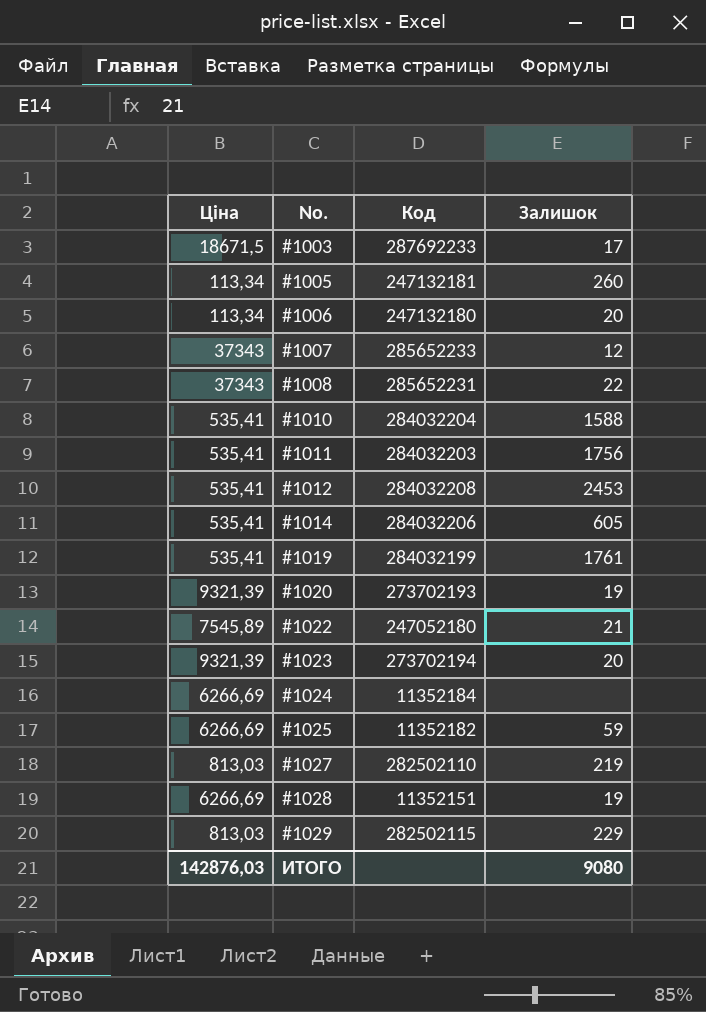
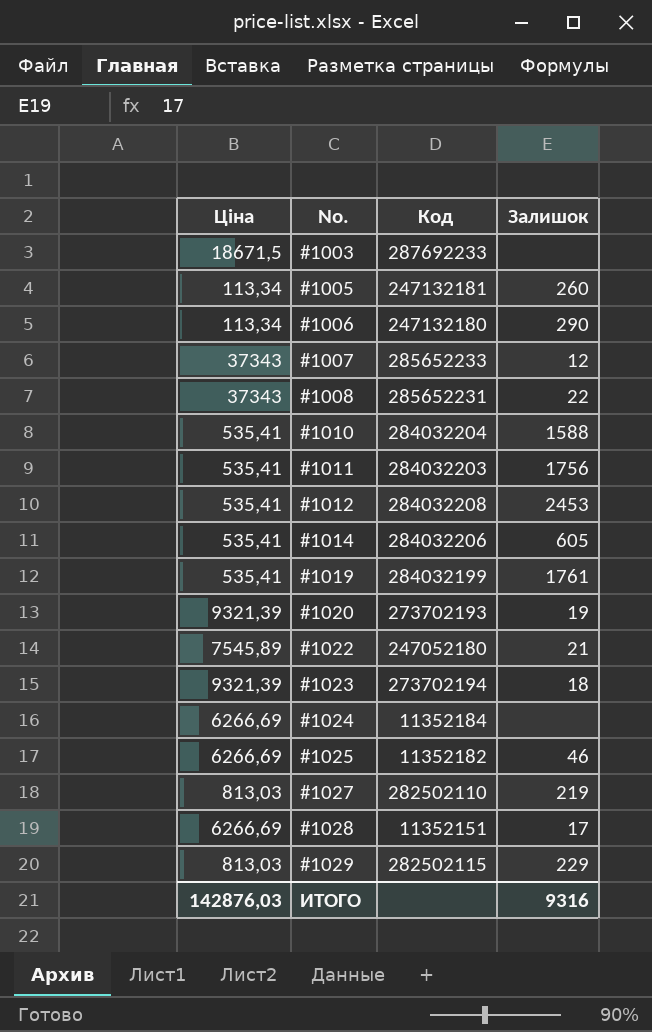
#1003 | Залишок: 17 -> none
#1006 | Залишок: 20 -> 290
#1023 | Залишок: 20 -> 18
#1025 | Залишок: 59 -> 46
#1028 | Залишок: 19 -> 17
ИТОГО | Залишок: 9080 -> 9316

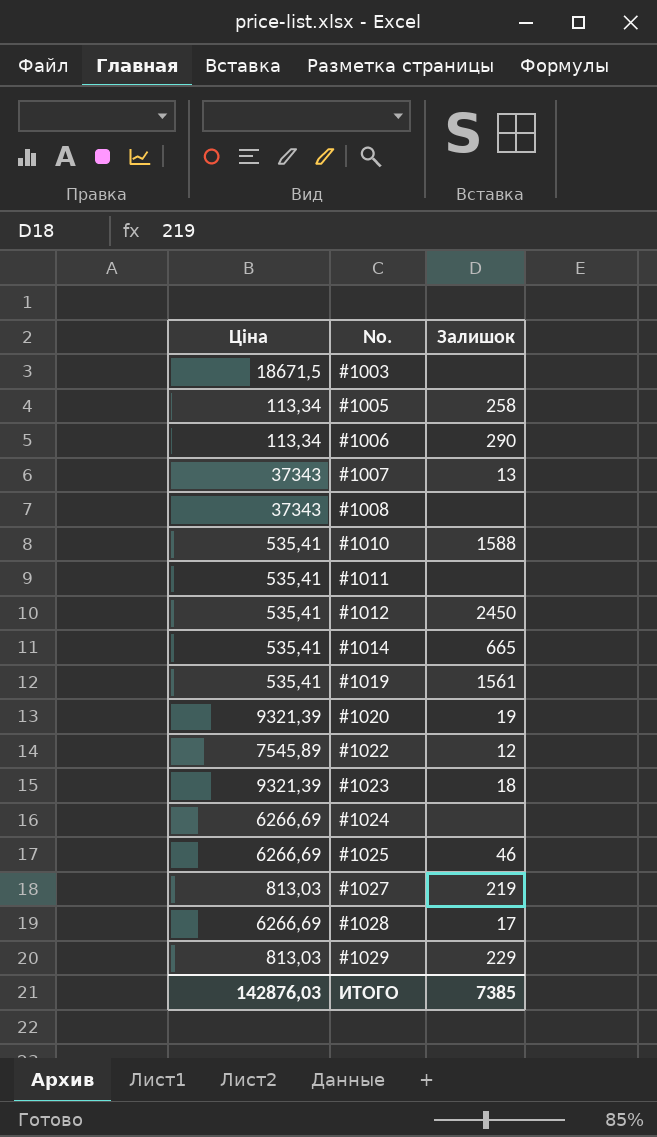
column Код | position: 3 -> none
#1005 | Залишок: 260 -> 258
#1007 | Залишок: 12 -> 13
#1008 | Залишок: 22 -> none
#1011 | Залишок: 1756 -> none
#1012 | Залишок: 2453 -> 2450
#1014 | Залишок: 605 -> 665
#1019 | Залишок: 1761 -> 1561
#1022 | Залишок: 21 -> 12
ИТОГО | Залишок: 9316 -> 7385

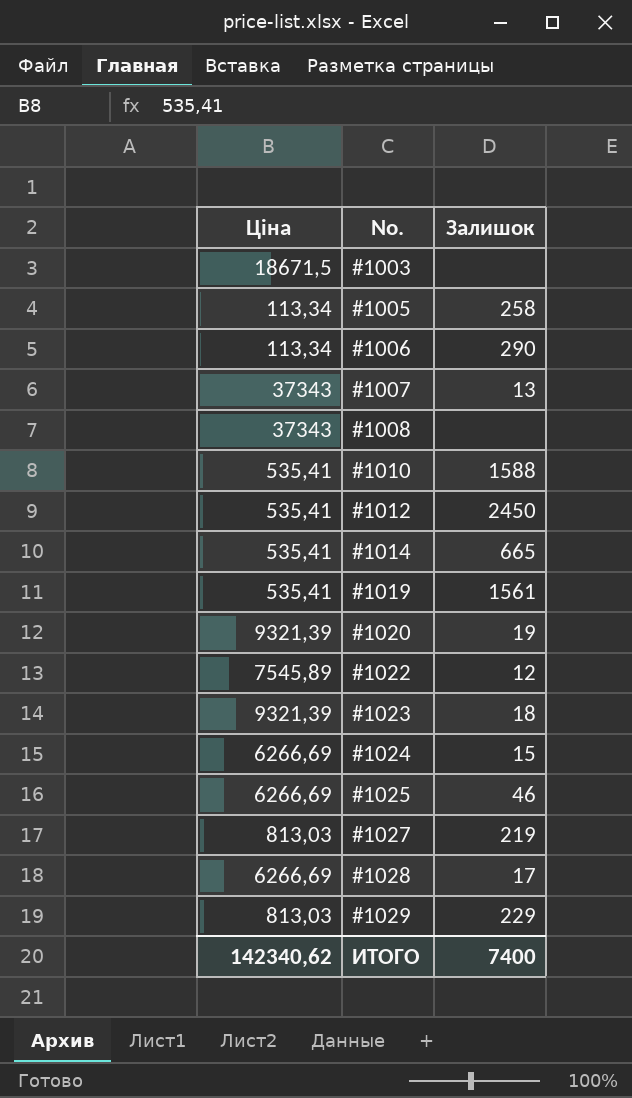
row #1011: 535,41 | none -> none
#1024 | Залишок: none -> 15
ИТОГО | Ціна: 142876,03 -> 142340,62
ИТОГО | Залишок: 7385 -> 7400

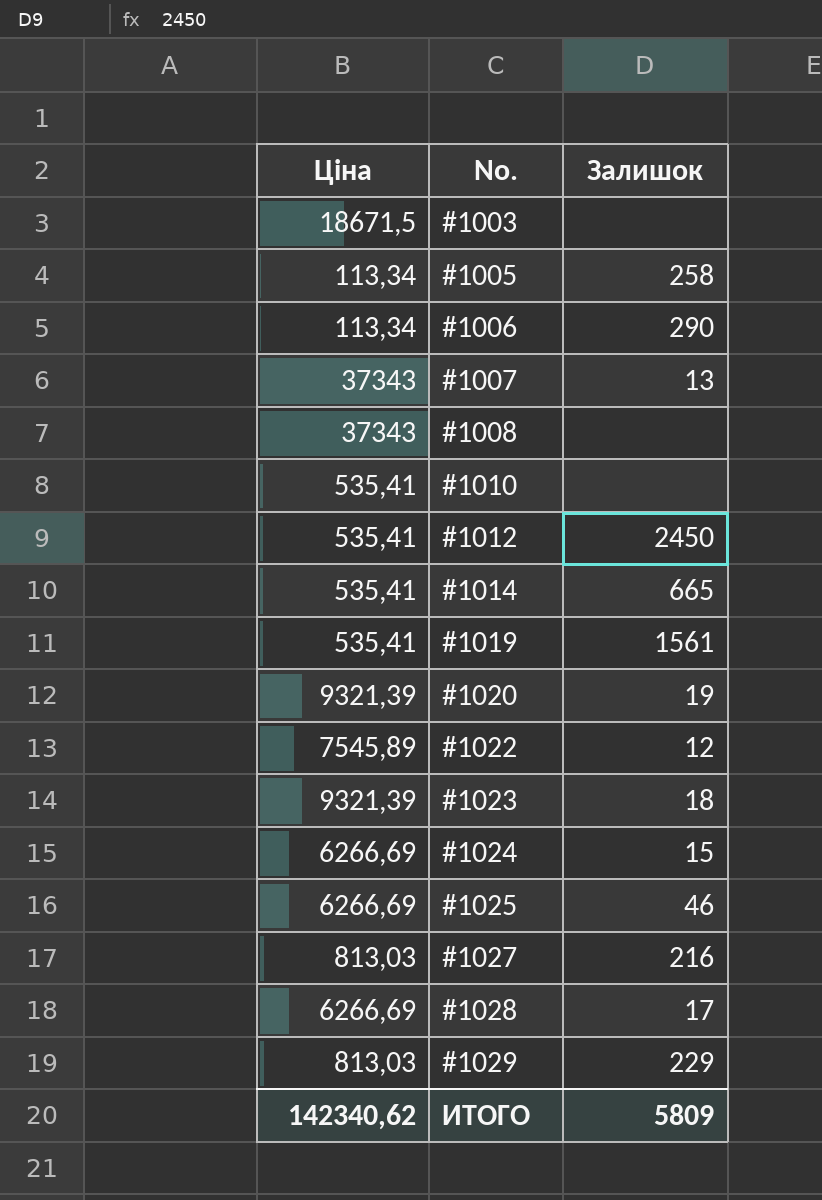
#1010 | Залишок: 1588 -> none
#1027 | Залишок: 219 -> 216
ИТОГО | Залишок: 7400 -> 5809

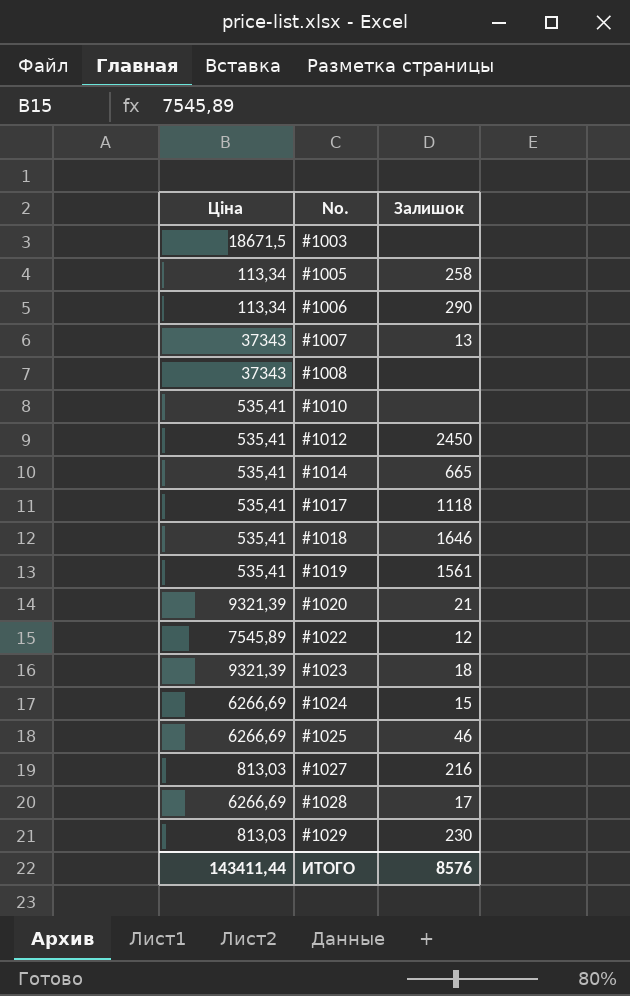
row #1017: none -> 535,41 | 1118
row #1018: none -> 535,41 | 1646
#1020 | Залишок: 19 -> 21
#1029 | Залишок: 229 -> 230
ИТОГО | Ціна: 142340,62 -> 143411,44
ИТОГО | Залишок: 5809 -> 8576

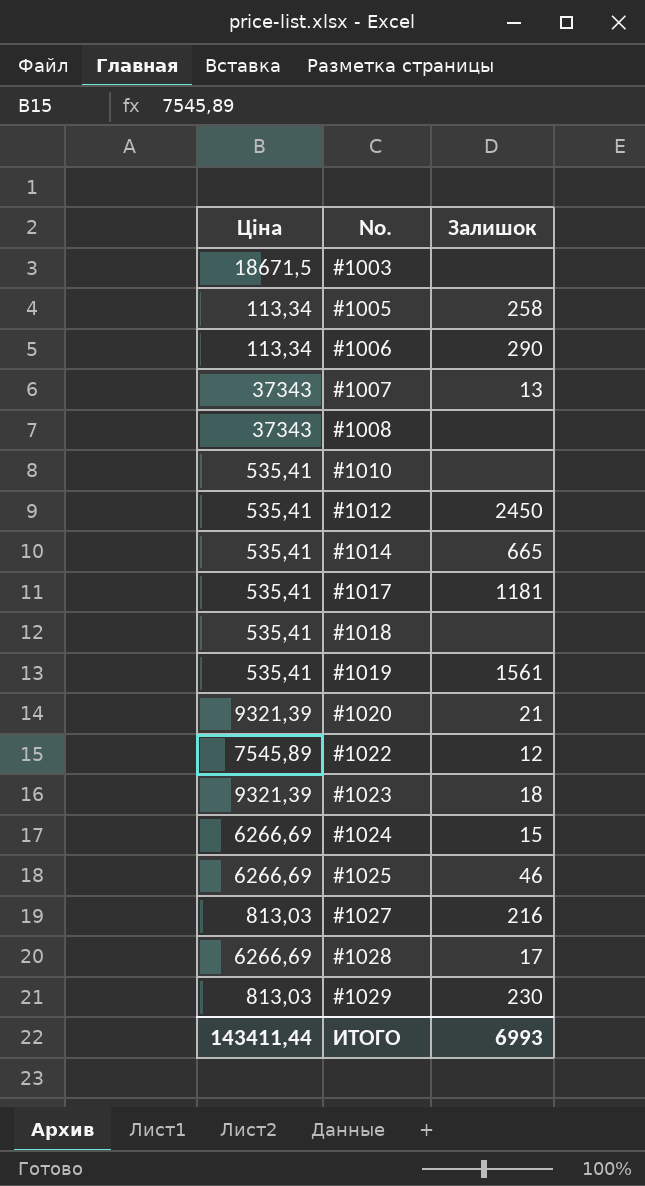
#1017 | Залишок: 1118 -> 1181
#1018 | Залишок: 1646 -> none
ИТОГО | Залишок: 8576 -> 6993

